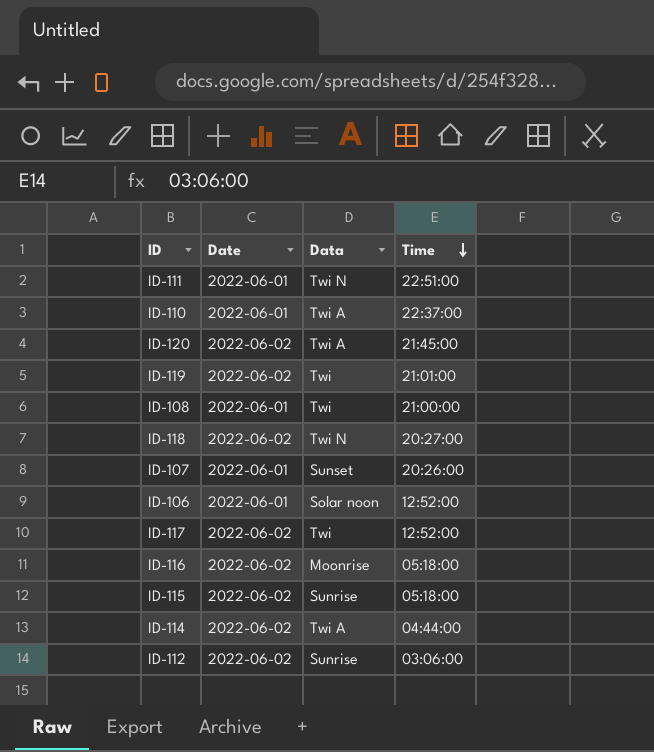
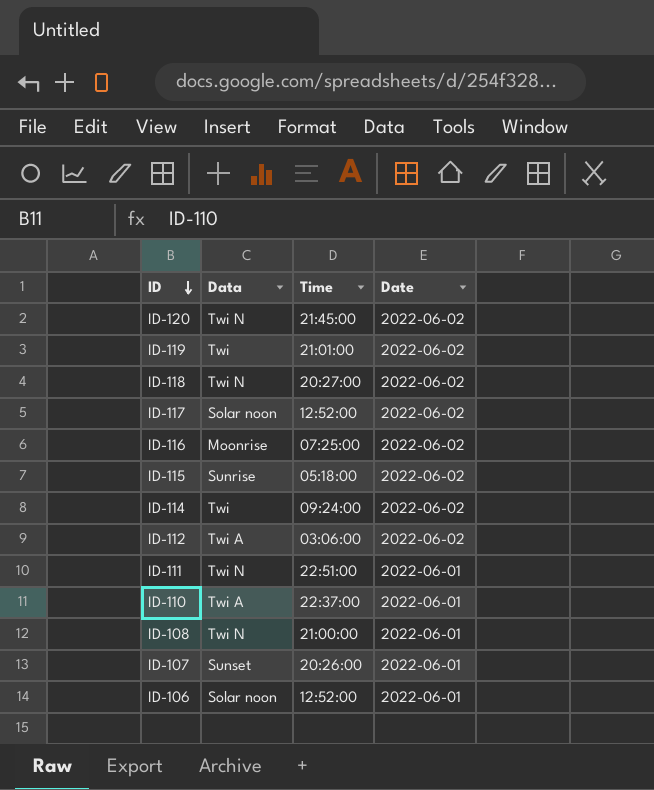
row order: Time descending -> ID descending
column Date | position: 2 -> 4
ID-120 | Data: Twi A -> Twi N
ID-117 | Data: Twi -> Solar noon
ID-116 | Time: 05:18:00 -> 07:25:00
ID-114 | Data: Twi A -> Twi
ID-114 | Time: 04:44:00 -> 09:24:00
ID-112 | Data: Sunrise -> Twi A
ID-108 | Data: Twi -> Twi N

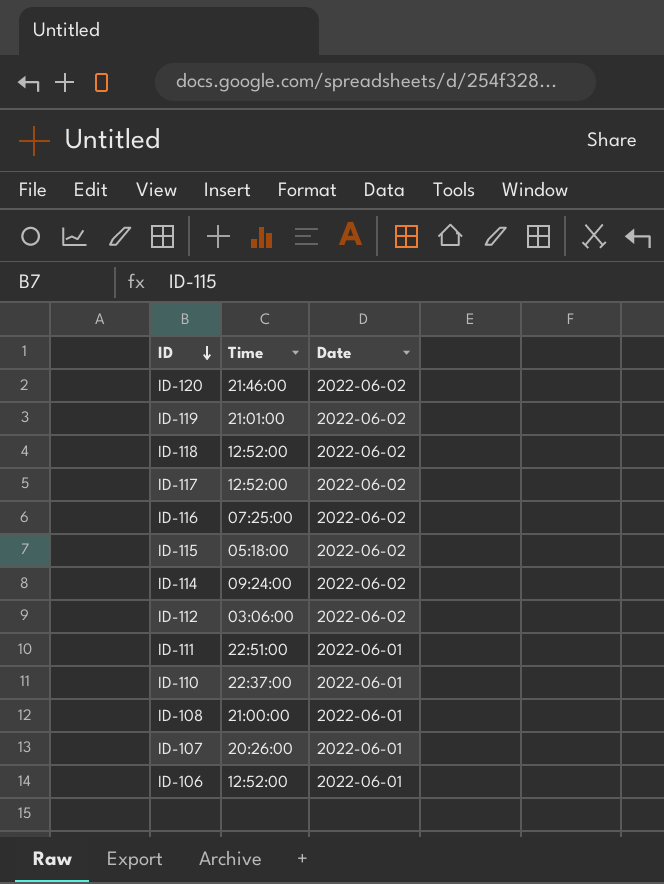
column Data | position: 2 -> none
ID-120 | Time: 21:45:00 -> 21:46:00
ID-118 | Time: 20:27:00 -> 12:52:00

